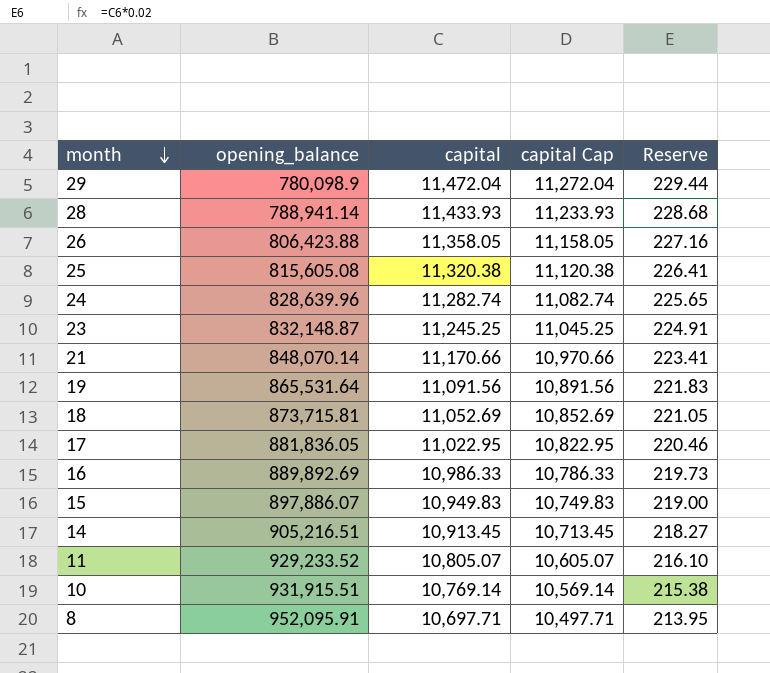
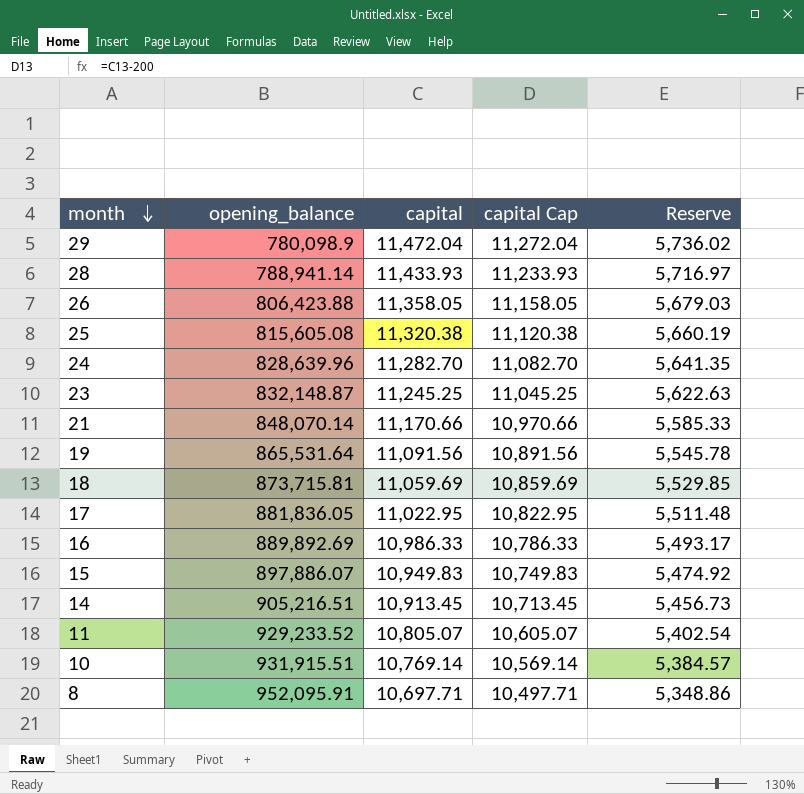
column Reserve | formula: [capital] * 0.02 -> [capital] * 0.5
24 | capital: 11,282.74 -> 11,282.70
24 | capital Cap: 11,082.74 -> 11,082.70
18 | capital: 11,052.69 -> 11,059.69
18 | capital Cap: 10,852.69 -> 10,859.69

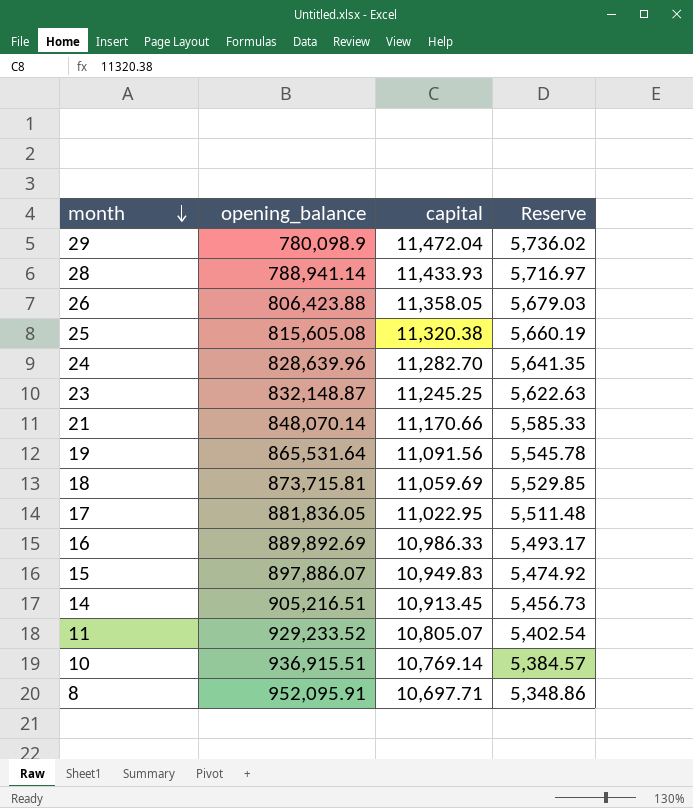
column capital Cap | formula: [capital] - 200 -> none
10 | opening_balance: 931,915.51 -> 936,915.51

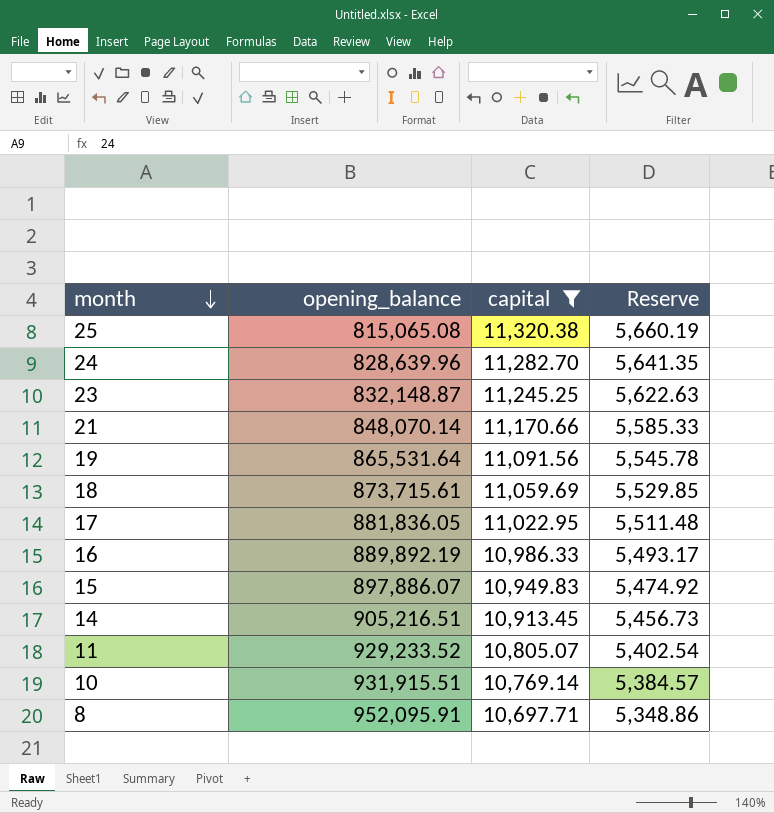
filter: none -> capital <= 11,320.38
25 | opening_balance: 815,605.08 -> 815,065.08
18 | opening_balance: 873,715.81 -> 873,715.61
16 | opening_balance: 889,892.69 -> 889,892.19
10 | opening_balance: 936,915.51 -> 931,915.51

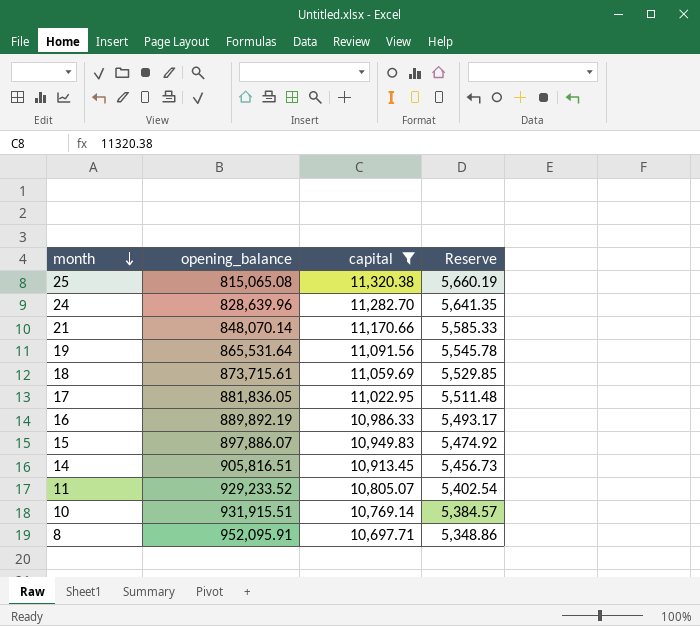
row 23: 832,148.87 | 11,245.25 | 5,622.63 -> none
14 | opening_balance: 905,216.51 -> 905,816.51

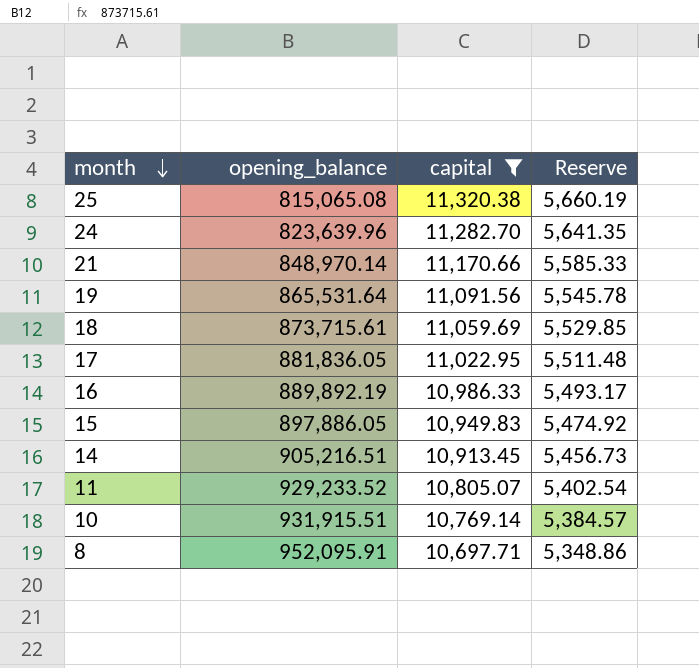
24 | opening_balance: 828,639.96 -> 823,639.96
21 | opening_balance: 848,070.14 -> 848,970.14
15 | opening_balance: 897,886.07 -> 897,886.05
14 | opening_balance: 905,816.51 -> 905,216.51

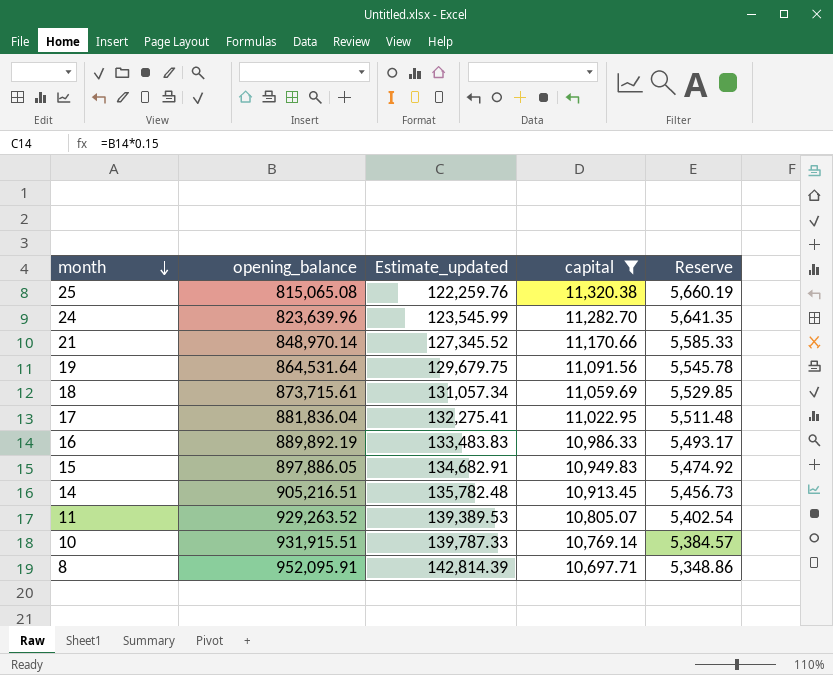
column Estimate_updated | formula: none -> [opening_balance] * 0.15
19 | opening_balance: 865,531.64 -> 864,531.64
17 | opening_balance: 881,836.05 -> 881,836.04
11 | opening_balance: 929,233.52 -> 929,263.52

